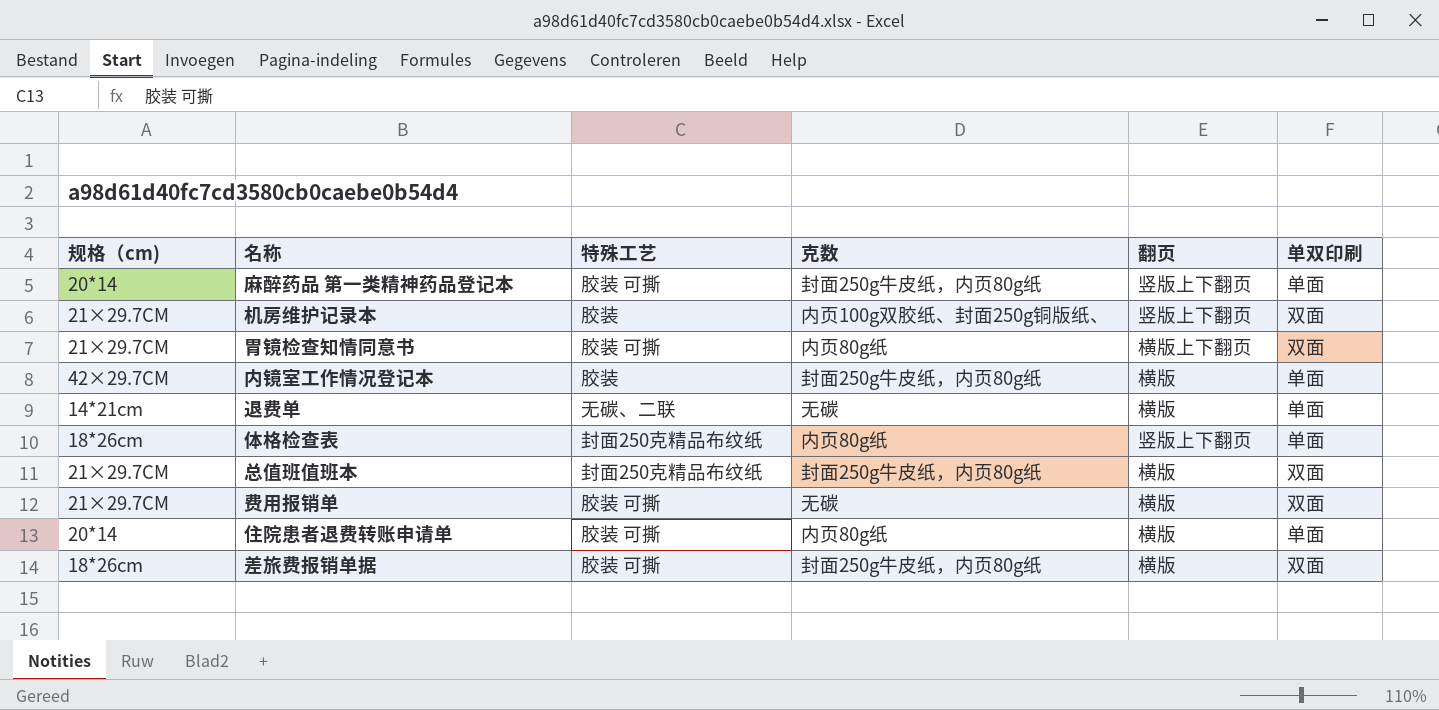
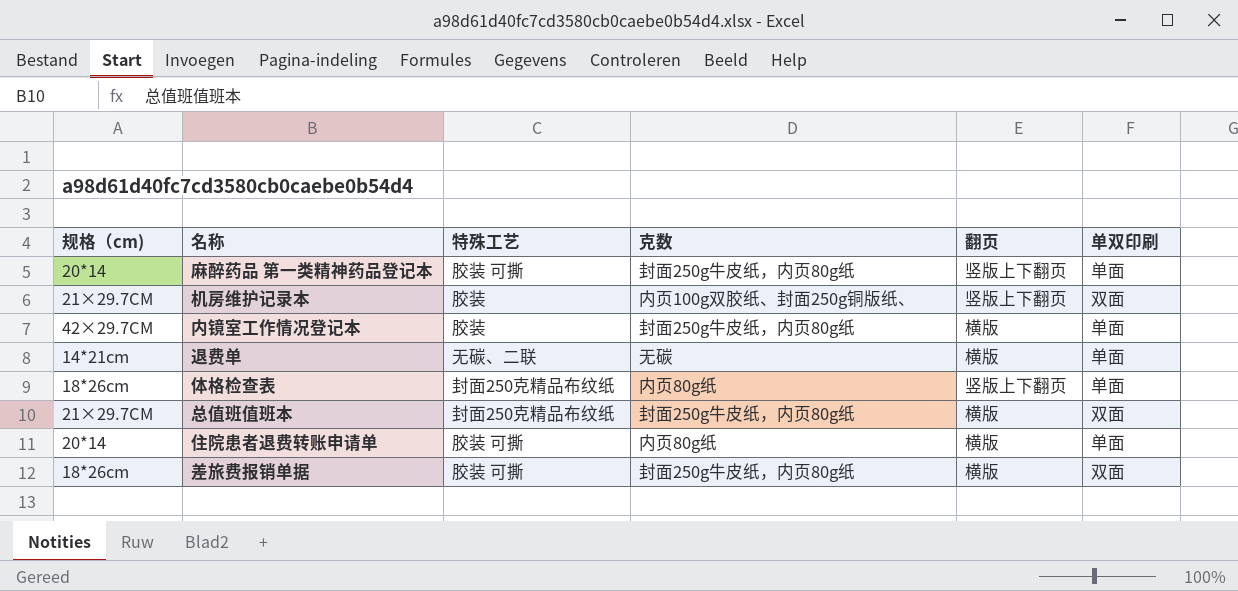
row 胃镜检查知情同意书: 21×29.7CM | 胶装 可撕 | 内页80g纸 | 横版上下翻页 | 双面 -> none
row 费用报销单: 21×29.7CM | 胶装 可撕 | 无碳 | 横版 | 双面 -> none

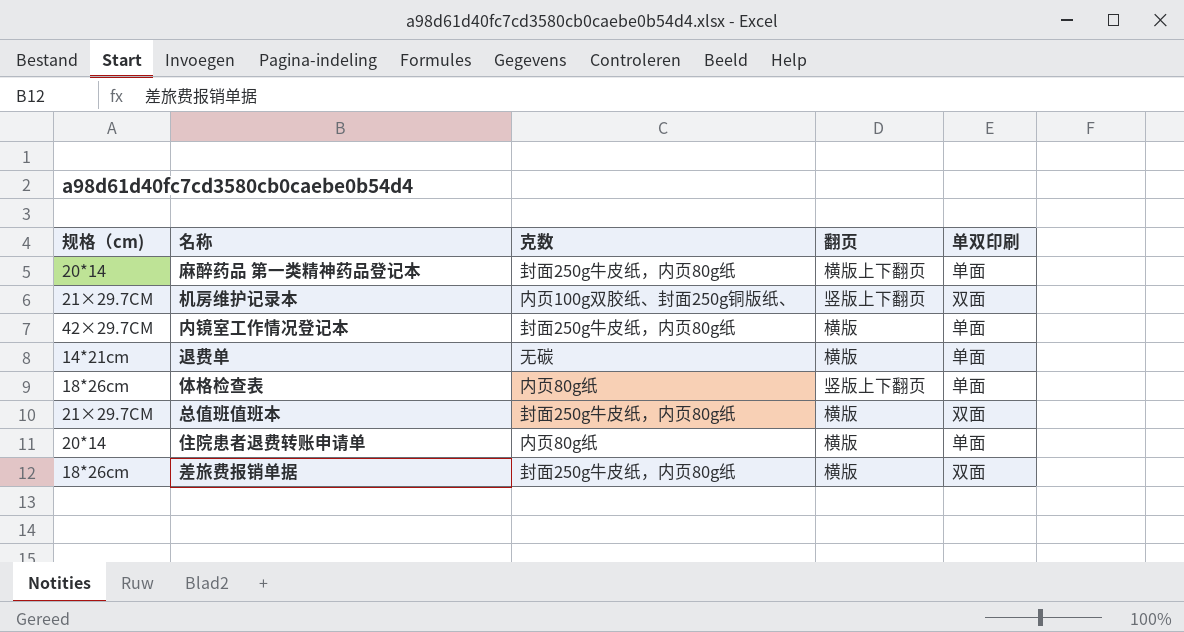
column 特殊工艺 | position: 3 -> none
麻醉药品 第一类精神药品登记本 | 翻页: 竖版上下翻页 -> 横版上下翻页

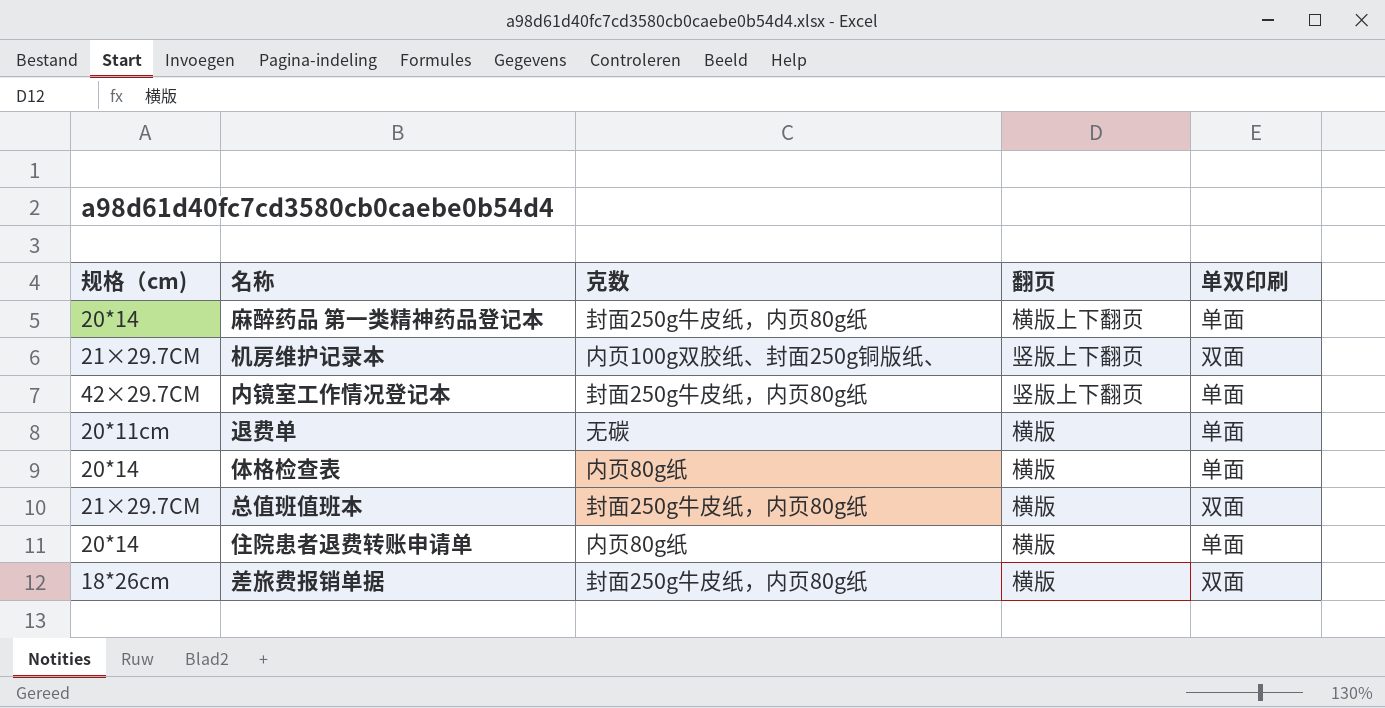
内镜室工作情况登记本 | 翻页: 横版 -> 竖版上下翻页
退费单 | 规格（cm): 14*21cm -> 20*11cm
体格检查表 | 规格（cm): 18*26cm -> 20*14
体格检查表 | 翻页: 竖版上下翻页 -> 横版

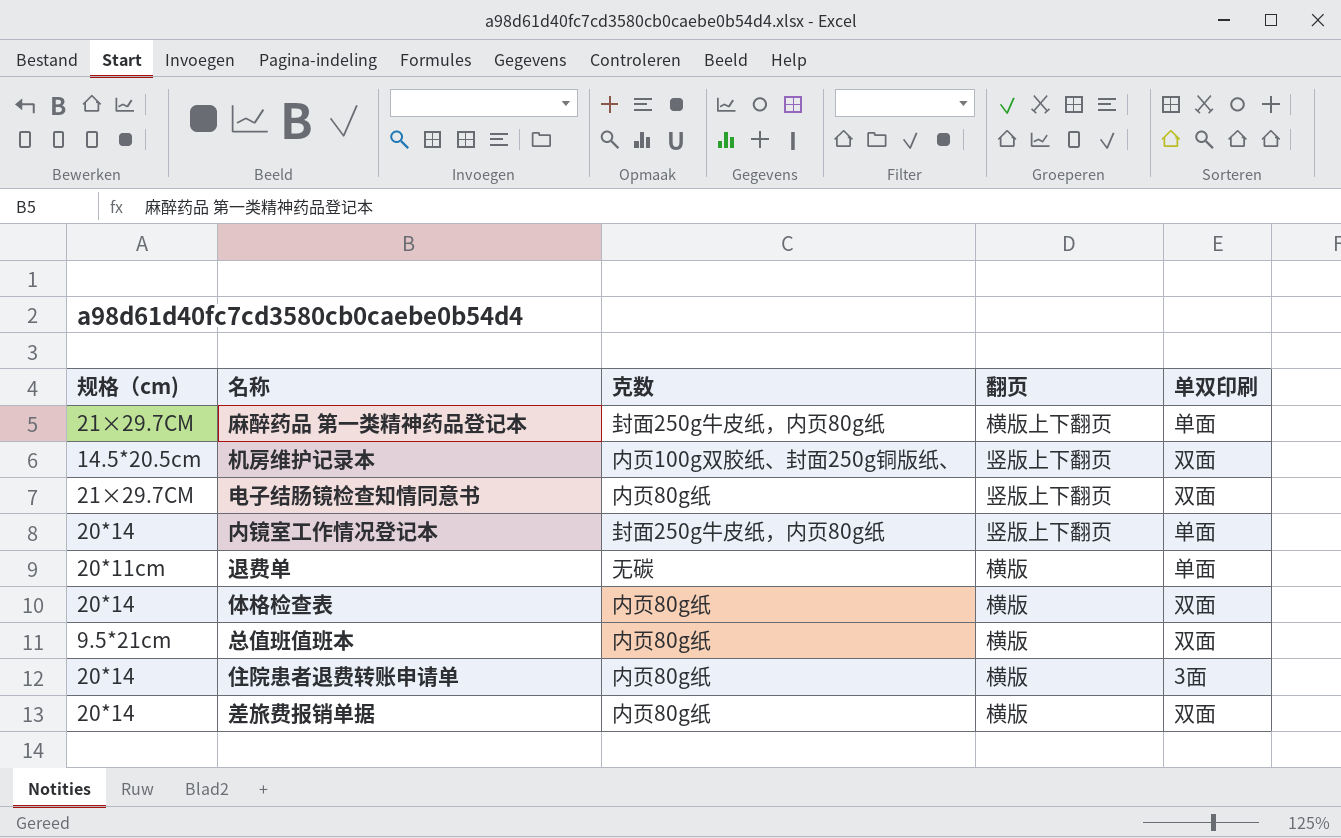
麻醉药品 第一类精神药品登记本 | 规格（cm): 20*14 -> 21×29.7CM
机房维护记录本 | 规格（cm): 21×29.7CM -> 14.5*20.5cm
row 电子结肠镜检查知情同意书: none -> 21×29.7CM | 内页80g纸 | 竖版上下翻页 | 双面
内镜室工作情况登记本 | 规格（cm): 42×29.7CM -> 20*14
体格检查表 | 单双印刷: 单面 -> 双面
总值班值班本 | 规格（cm): 21×29.7CM -> 9.5*21cm
总值班值班本 | 克数: 封面250g牛皮纸，内页80g纸 -> 内页80g纸
住院患者退费转账申请单 | 单双印刷: 单面 -> 3面
差旅费报销单据 | 规格（cm): 18*26cm -> 20*14
差旅费报销单据 | 克数: 封面250g牛皮纸，内页80g纸 -> 内页80g纸

